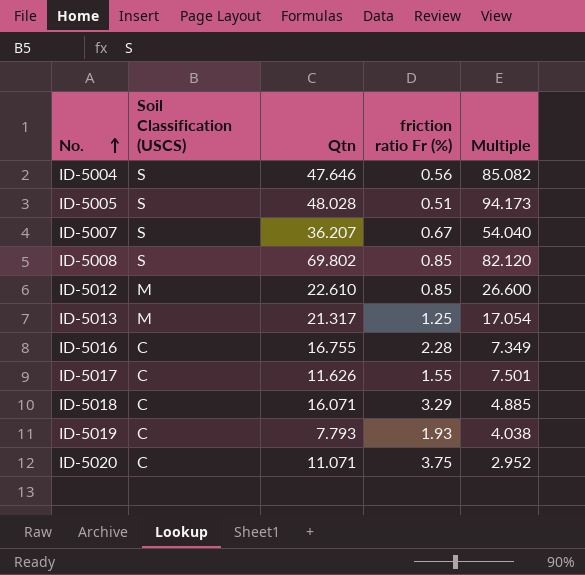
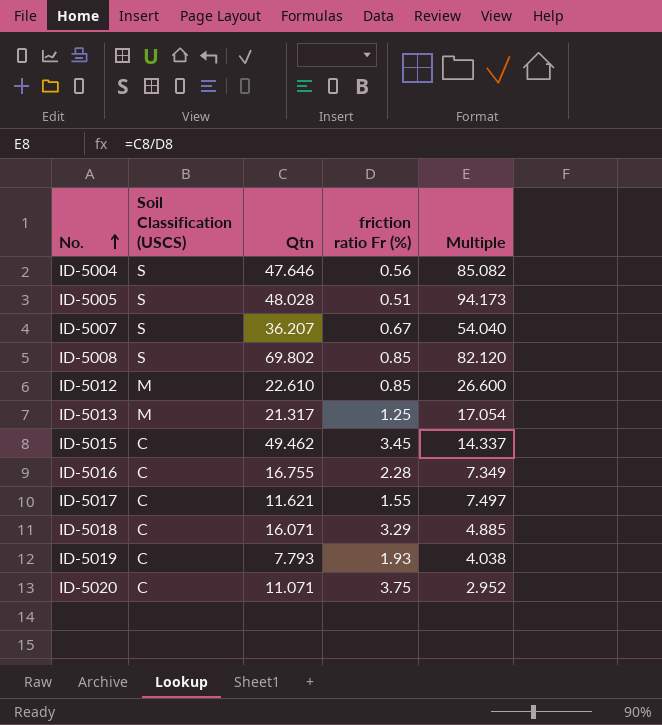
row ID-5015: none -> C | 49.462 | 3.45 | 14.337
ID-5017 | Qtn: 11.626 -> 11.621
ID-5017 | Multiple: 7.501 -> 7.497

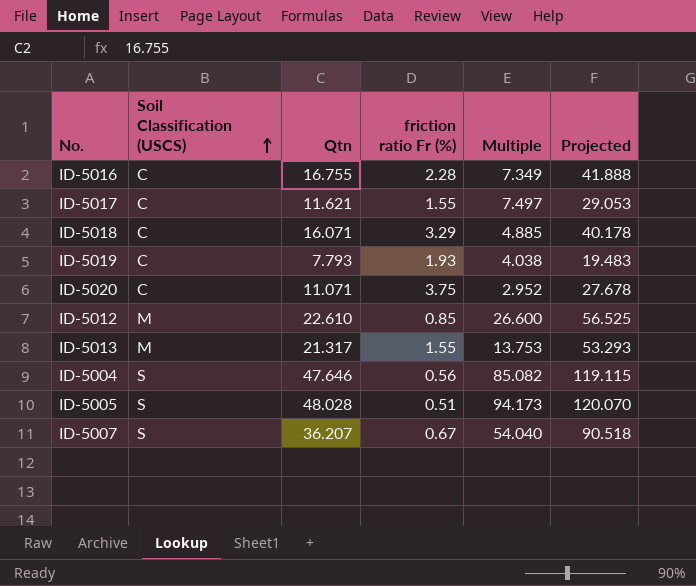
row order: No. ascending -> Soil Classification (USCS) ascending
column Projected | formula: none -> [Qtn] * 2.5
row ID-5008: S | 69.802 | 0.85 | 82.120 -> none
row ID-5015: C | 49.462 | 3.45 | 14.337 -> none
ID-5013 | friction ratio Fr (%): 1.25 -> 1.55
ID-5013 | Multiple: 17.054 -> 13.753

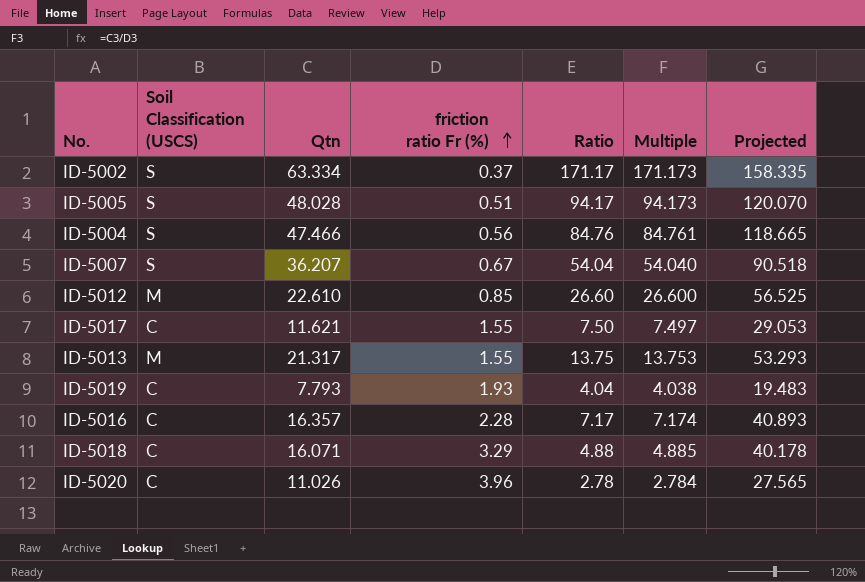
row order: Soil Classification (USCS) ascending -> friction ratio Fr (%) ascending
column Ratio | formula: none -> [Qtn] / [friction ratio Fr (%)]
row ID-5002: none -> S | 63.334 | 0.37 | 171.17 | 171.173 | 158.335
ID-5004 | Qtn: 47.646 -> 47.466
ID-5004 | Multiple: 85.082 -> 84.761
ID-5004 | Projected: 119.115 -> 118.665
ID-5016 | Qtn: 16.755 -> 16.357
ID-5016 | Multiple: 7.349 -> 7.174
ID-5016 | Projected: 41.888 -> 40.893
ID-5020 | Qtn: 11.071 -> 11.026
ID-5020 | friction ratio Fr (%): 3.75 -> 3.96
ID-5020 | Multiple: 2.952 -> 2.784
ID-5020 | Projected: 27.678 -> 27.565

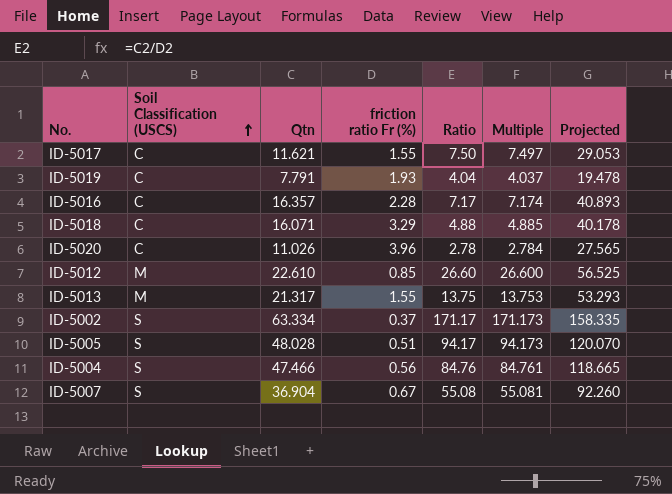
row order: friction ratio Fr (%) ascending -> Soil Classification (USCS) ascending
ID-5019 | Qtn: 7.793 -> 7.791
ID-5019 | Multiple: 4.038 -> 4.037
ID-5019 | Projected: 19.483 -> 19.478
ID-5007 | Qtn: 36.207 -> 36.904
ID-5007 | Ratio: 54.04 -> 55.08
ID-5007 | Multiple: 54.040 -> 55.081
ID-5007 | Projected: 90.518 -> 92.260

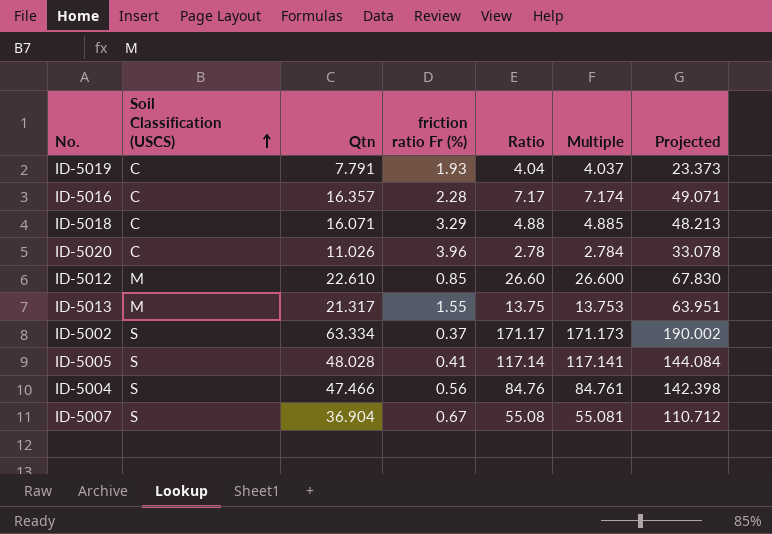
column Projected | formula: [Qtn] * 2.5 -> [Qtn] * 3
row ID-5017: C | 11.621 | 1.55 | 7.50 | 7.497 | 29.053 -> none
ID-5005 | friction ratio Fr (%): 0.51 -> 0.41
ID-5005 | Ratio: 94.17 -> 117.14
ID-5005 | Multiple: 94.173 -> 117.141

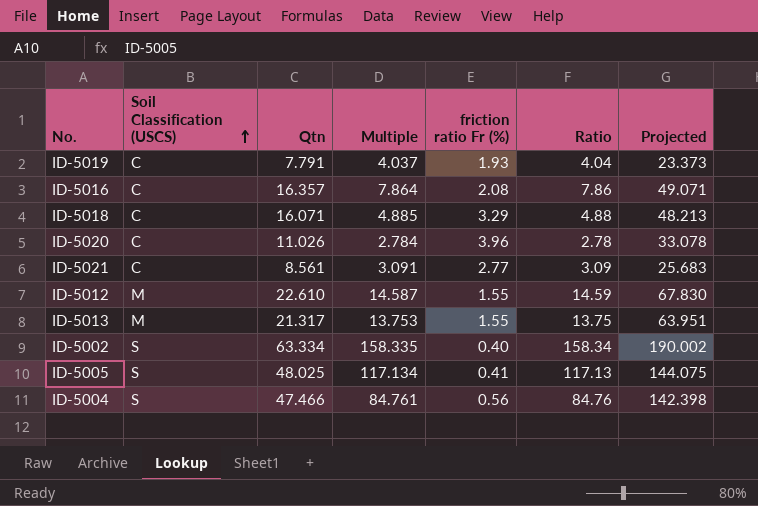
column Multiple | position: 6 -> 4
row ID-5007: S | 36.904 | 0.67 | 55.08 | 55.081 | 110.712 -> none
ID-5016 | Multiple: 7.174 -> 7.864
ID-5016 | friction ratio Fr (%): 2.28 -> 2.08
ID-5016 | Ratio: 7.17 -> 7.86
row ID-5021: none -> C | 8.561 | 3.091 | 2.77 | 3.09 | 25.683
ID-5012 | Multiple: 26.600 -> 14.587
ID-5012 | friction ratio Fr (%): 0.85 -> 1.55
ID-5012 | Ratio: 26.60 -> 14.59
ID-5002 | Multiple: 171.173 -> 158.335
ID-5002 | friction ratio Fr (%): 0.37 -> 0.40
ID-5002 | Ratio: 171.17 -> 158.34
ID-5005 | Qtn: 48.028 -> 48.025
ID-5005 | Multiple: 117.141 -> 117.134
ID-5005 | Ratio: 117.14 -> 117.13
ID-5005 | Projected: 144.084 -> 144.075

